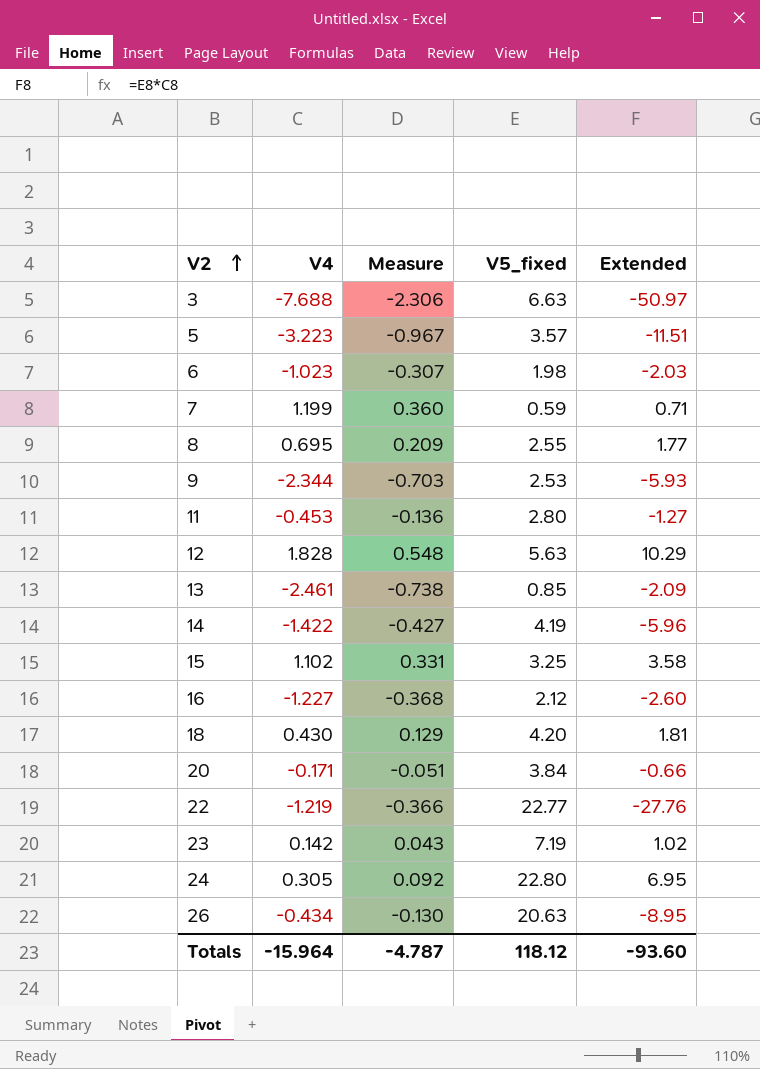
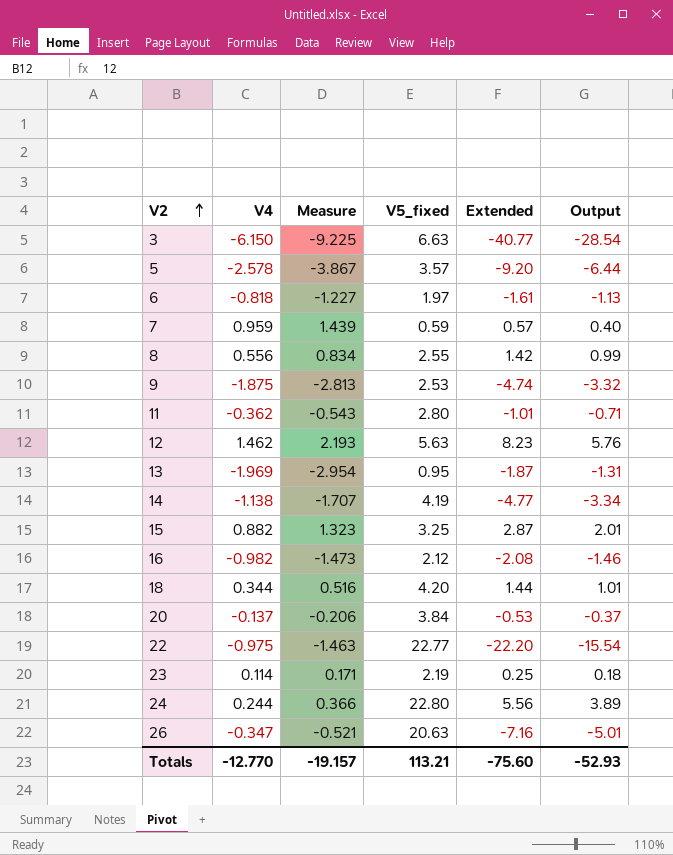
column Measure | formula: [V4] * 0.3 -> [V4] * 1.5
column Output | formula: none -> [Extended] * 0.7
3 | V4: -7.688 -> -6.150
3 | Extended: -50.97 -> -40.77
5 | V4: -3.223 -> -2.578
5 | Extended: -11.51 -> -9.20
6 | V4: -1.023 -> -0.818
6 | V5_fixed: 1.98 -> 1.97
6 | Extended: -2.03 -> -1.61
7 | V4: 1.199 -> 0.959
7 | Extended: 0.71 -> 0.57
8 | V4: 0.695 -> 0.556
8 | Extended: 1.77 -> 1.42
9 | V4: -2.344 -> -1.875
9 | Extended: -5.93 -> -4.74
11 | V4: -0.453 -> -0.362
11 | Extended: -1.27 -> -1.01
12 | V4: 1.828 -> 1.462
12 | Extended: 10.29 -> 8.23
13 | V4: -2.461 -> -1.969
13 | V5_fixed: 0.85 -> 0.95
13 | Extended: -2.09 -> -1.87
14 | V4: -1.422 -> -1.138
14 | Extended: -5.96 -> -4.77
15 | V4: 1.102 -> 0.882
15 | Extended: 3.58 -> 2.87
16 | V4: -1.227 -> -0.982
16 | Extended: -2.60 -> -2.08
18 | V4: 0.430 -> 0.344
18 | Extended: 1.81 -> 1.44
20 | V4: -0.171 -> -0.137
20 | Extended: -0.66 -> -0.53
22 | V4: -1.219 -> -0.975
22 | Extended: -27.76 -> -22.20
23 | V4: 0.142 -> 0.114
23 | V5_fixed: 7.19 -> 2.19
23 | Extended: 1.02 -> 0.25
24 | V4: 0.305 -> 0.244
24 | Extended: 6.95 -> 5.56
26 | V4: -0.434 -> -0.347
26 | Extended: -8.95 -> -7.16
Totals | V4: -15.964 -> -12.770
Totals | Measure: -4.787 -> -19.157
Totals | V5_fixed: 118.12 -> 113.21
Totals | Extended: -93.60 -> -75.60

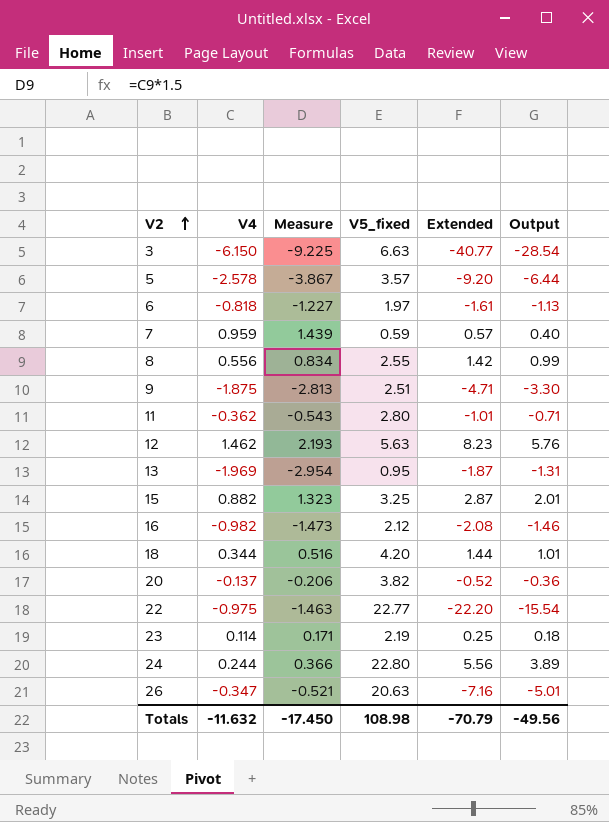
row 14: -1.138 | -1.707 | 4.19 | -4.77 | -3.34 -> none
9 | V5_fixed: 2.53 -> 2.51
9 | Extended: -4.74 -> -4.71
9 | Output: -3.32 -> -3.30
20 | V5_fixed: 3.84 -> 3.82
20 | Extended: -0.53 -> -0.52
20 | Output: -0.37 -> -0.36
Totals | V4: -12.770 -> -11.632
Totals | Measure: -19.157 -> -17.450
Totals | V5_fixed: 113.21 -> 108.98
Totals | Extended: -75.60 -> -70.79
Totals | Output: -52.93 -> -49.56

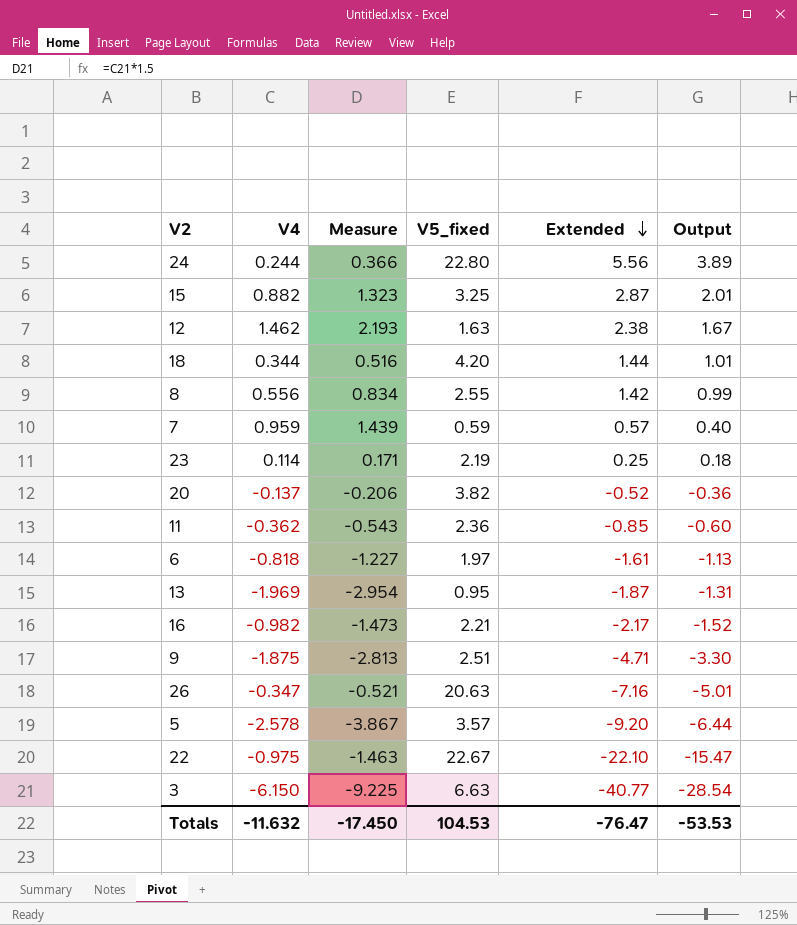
row order: V2 ascending -> Extended descending
12 | V5_fixed: 5.63 -> 1.63
12 | Extended: 8.23 -> 2.38
12 | Output: 5.76 -> 1.67
11 | V5_fixed: 2.80 -> 2.36
11 | Extended: -1.01 -> -0.85
11 | Output: -0.71 -> -0.60
16 | V5_fixed: 2.12 -> 2.21
16 | Extended: -2.08 -> -2.17
16 | Output: -1.46 -> -1.52
22 | V5_fixed: 22.77 -> 22.67
22 | Extended: -22.20 -> -22.10
22 | Output: -15.54 -> -15.47
Totals | V5_fixed: 108.98 -> 104.53
Totals | Extended: -70.79 -> -76.47
Totals | Output: -49.56 -> -53.53

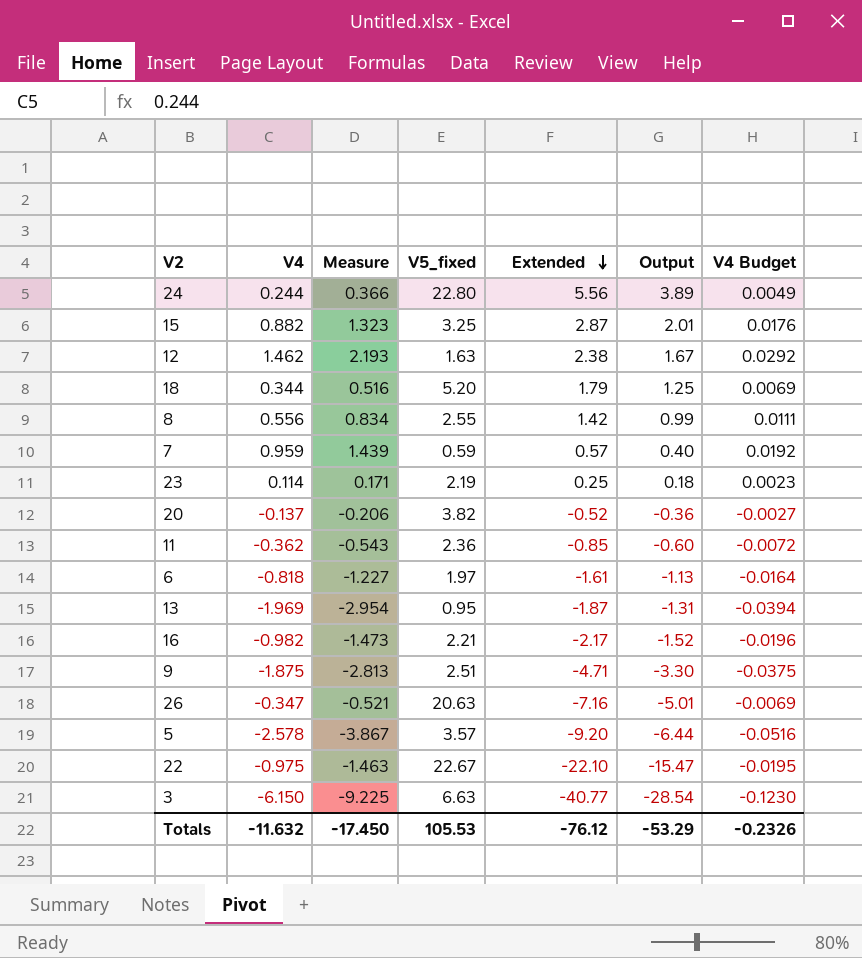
column V4 Budget | formula: none -> [V4] * 0.02
18 | V5_fixed: 4.20 -> 5.20
18 | Extended: 1.44 -> 1.79
18 | Output: 1.01 -> 1.25
Totals | V5_fixed: 104.53 -> 105.53
Totals | Extended: -76.47 -> -76.12
Totals | Output: -53.53 -> -53.29

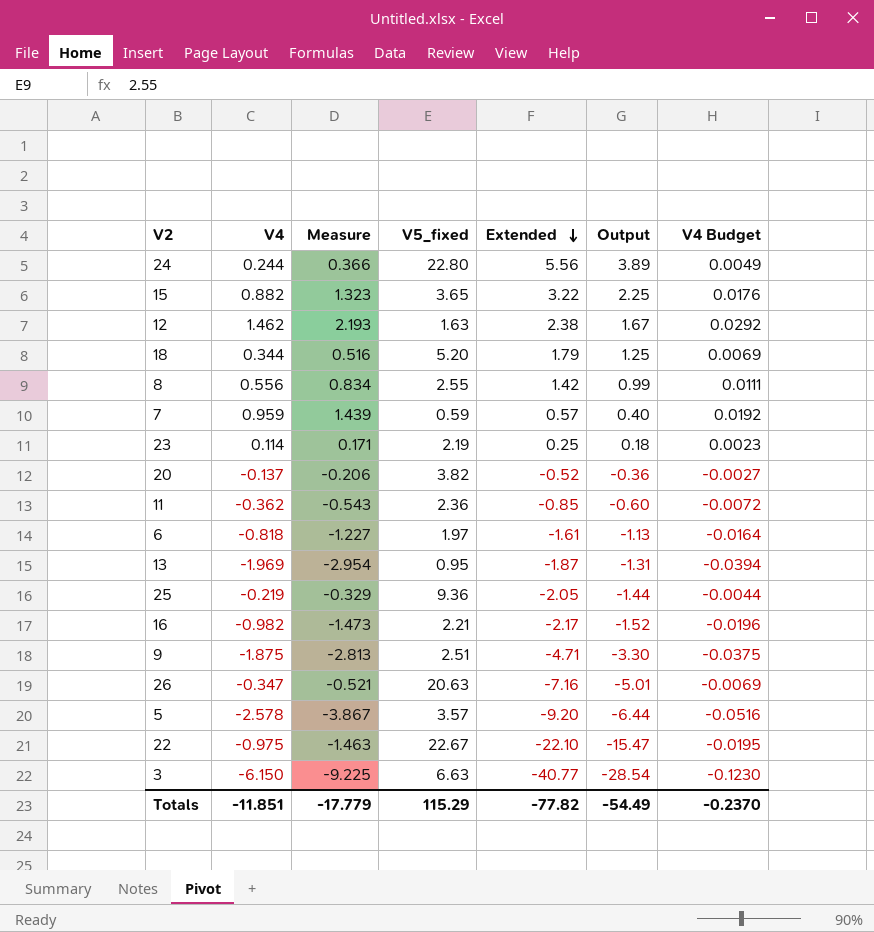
15 | V5_fixed: 3.25 -> 3.65
15 | Extended: 2.87 -> 3.22
15 | Output: 2.01 -> 2.25
row 25: none -> -0.219 | -0.329 | 9.36 | -2.05 | -1.44 | -0.0044
Totals | V4: -11.632 -> -11.851
Totals | Measure: -17.450 -> -17.779
Totals | V5_fixed: 105.53 -> 115.29
Totals | Extended: -76.12 -> -77.82
Totals | Output: -53.29 -> -54.49
Totals | V4 Budget: -0.2326 -> -0.2370

